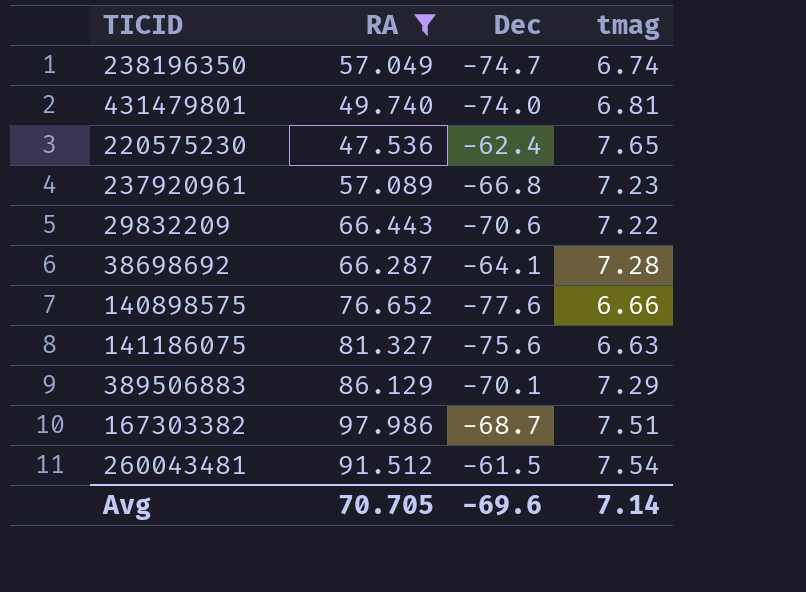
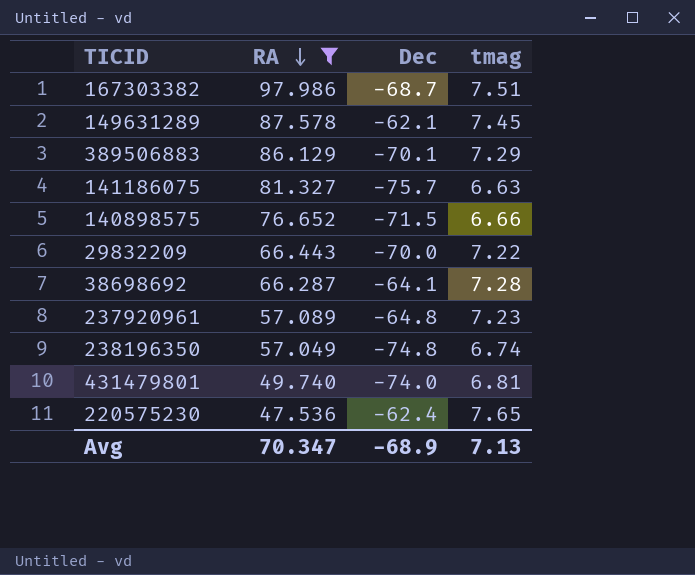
row order: none -> RA descending
row 260043481: 91.512 | -61.5 | 7.54 -> none
row 149631289: none -> 87.578 | -62.1 | 7.45
141186075 | Dec: -75.6 -> -75.7
140898575 | Dec: -77.6 -> -71.5
29832209 | Dec: -70.6 -> -70.0
237920961 | Dec: -66.8 -> -64.8
238196350 | Dec: -74.7 -> -74.8
Avg | RA: 70.705 -> 70.347
Avg | Dec: -69.6 -> -68.9
Avg | tmag: 7.14 -> 7.13

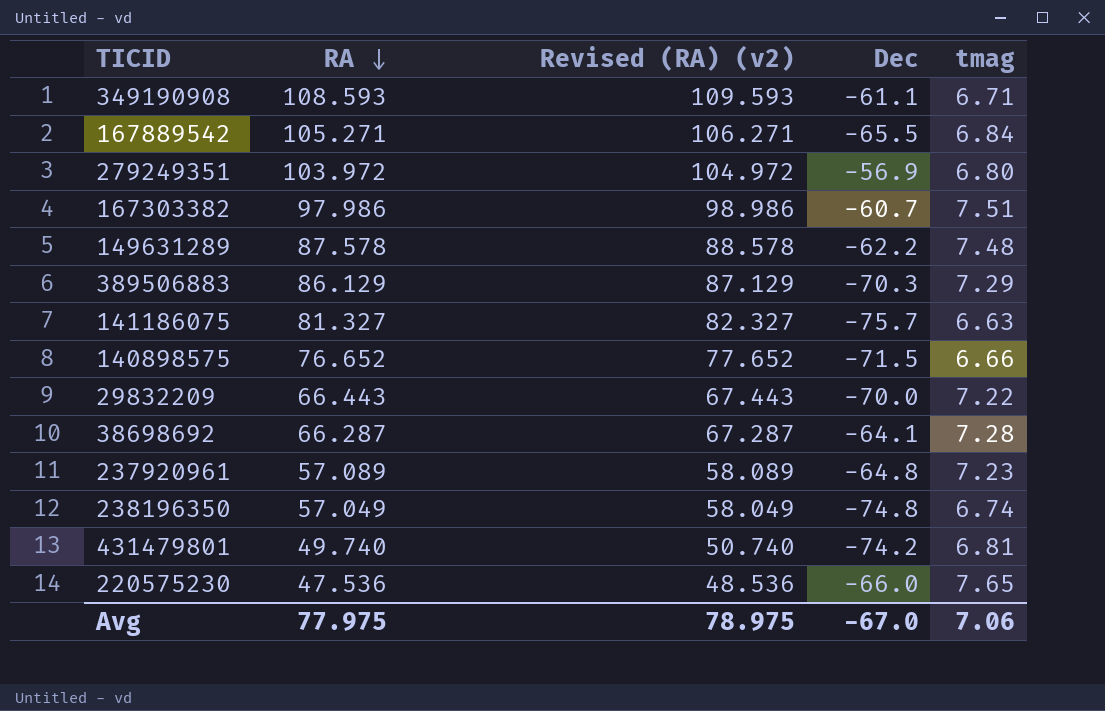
filter: RA <= 97.986 -> none
column Revised (RA) (v2) | formula: none -> [RA] + 1
167303382 | Dec: -68.7 -> -60.7
149631289 | Dec: -62.1 -> -62.2
149631289 | tmag: 7.45 -> 7.48
389506883 | Dec: -70.1 -> -70.3
431479801 | Dec: -74.0 -> -74.2
220575230 | Dec: -62.4 -> -66.0
Avg | RA: 70.347 -> 77.975
Avg | Dec: -68.9 -> -67.0
Avg | tmag: 7.13 -> 7.06

